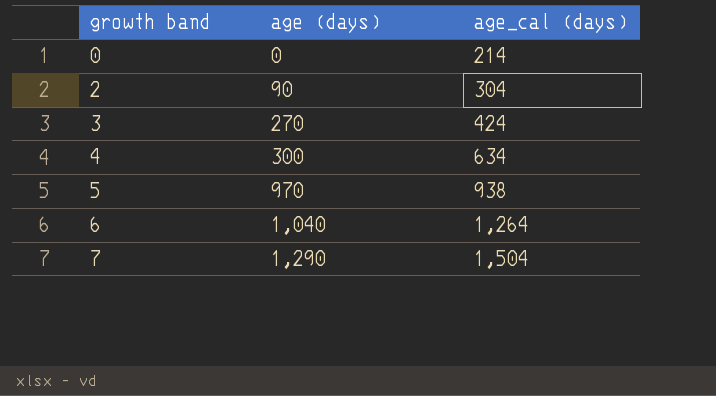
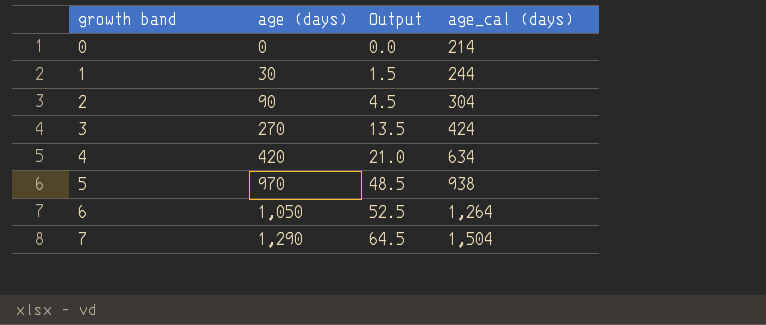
column Output | formula: none -> [age (days)] * 0.05
row 1: none -> 30 | 1.5 | 244
4 | age (days): 300 -> 420
6 | age (days): 1,040 -> 1,050

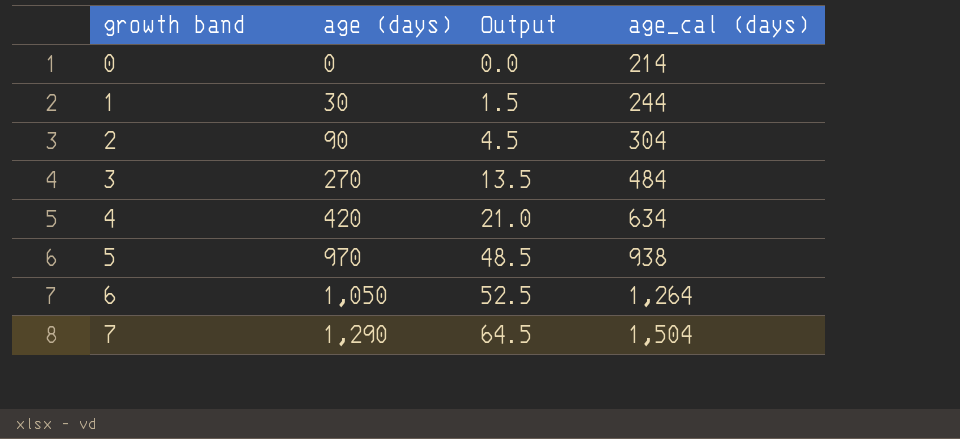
3 | age_cal (days): 424 -> 484

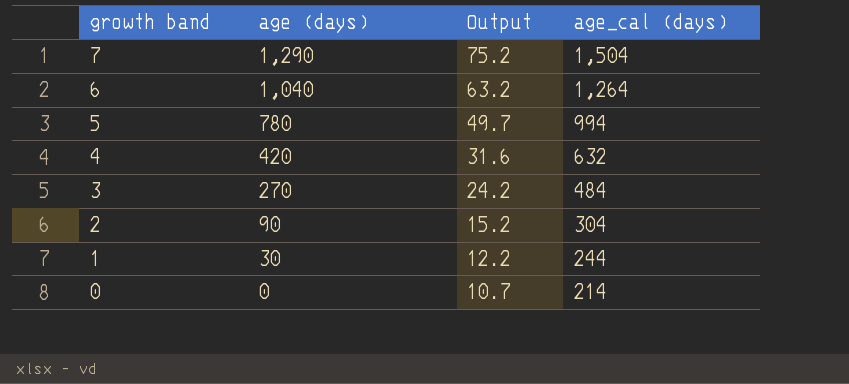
row order: growth band ascending -> growth band descending
column Output | formula: [age (days)] * 0.05 -> [age_cal (days)] * 0.05
6 | age (days): 1,050 -> 1,040
5 | age (days): 970 -> 780
5 | age_cal (days): 938 -> 994
4 | age_cal (days): 634 -> 632

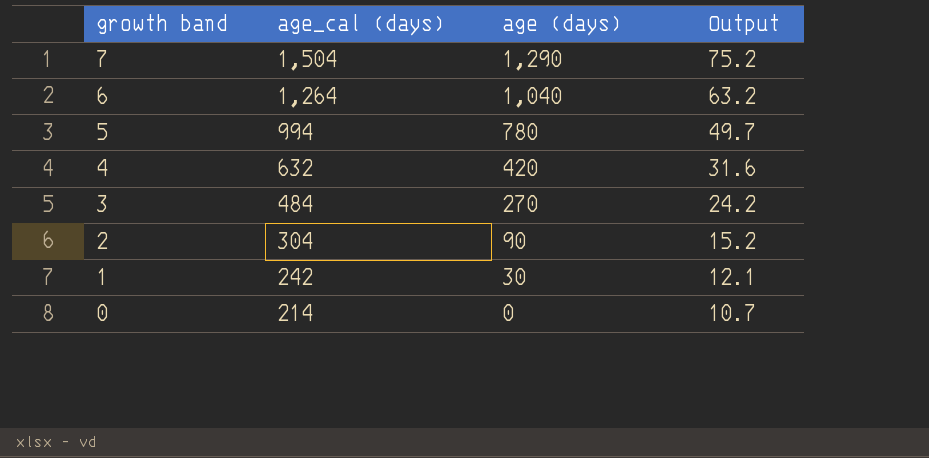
column age_cal (days) | position: 4 -> 2
1 | age_cal (days): 244 -> 242
1 | Output: 12.2 -> 12.1

